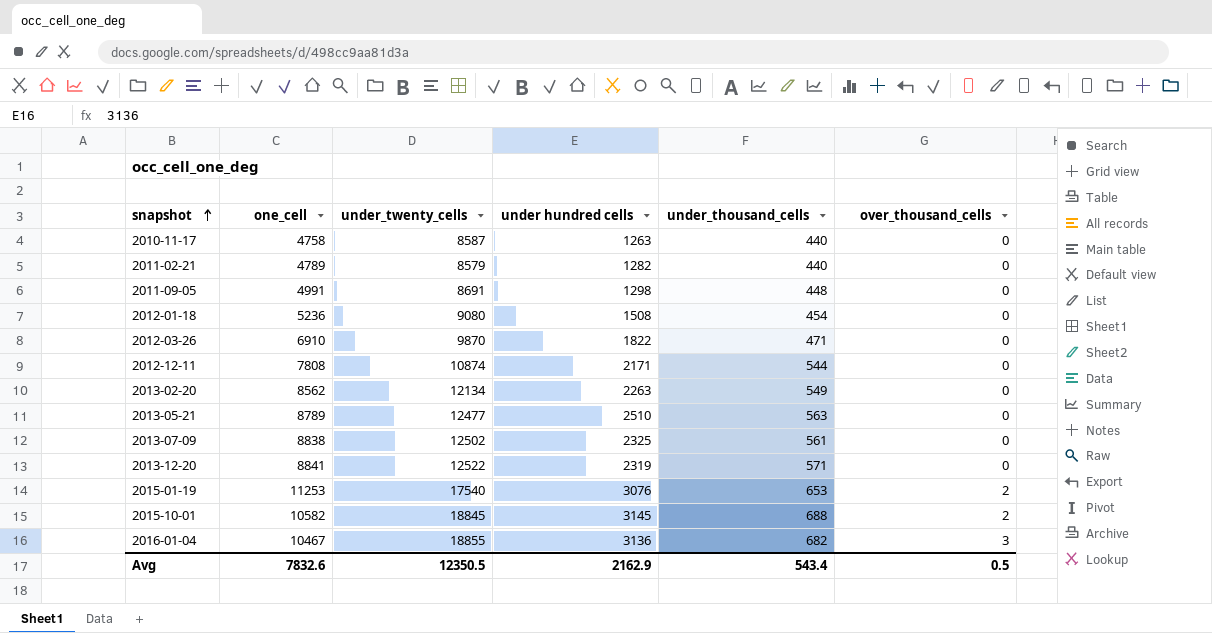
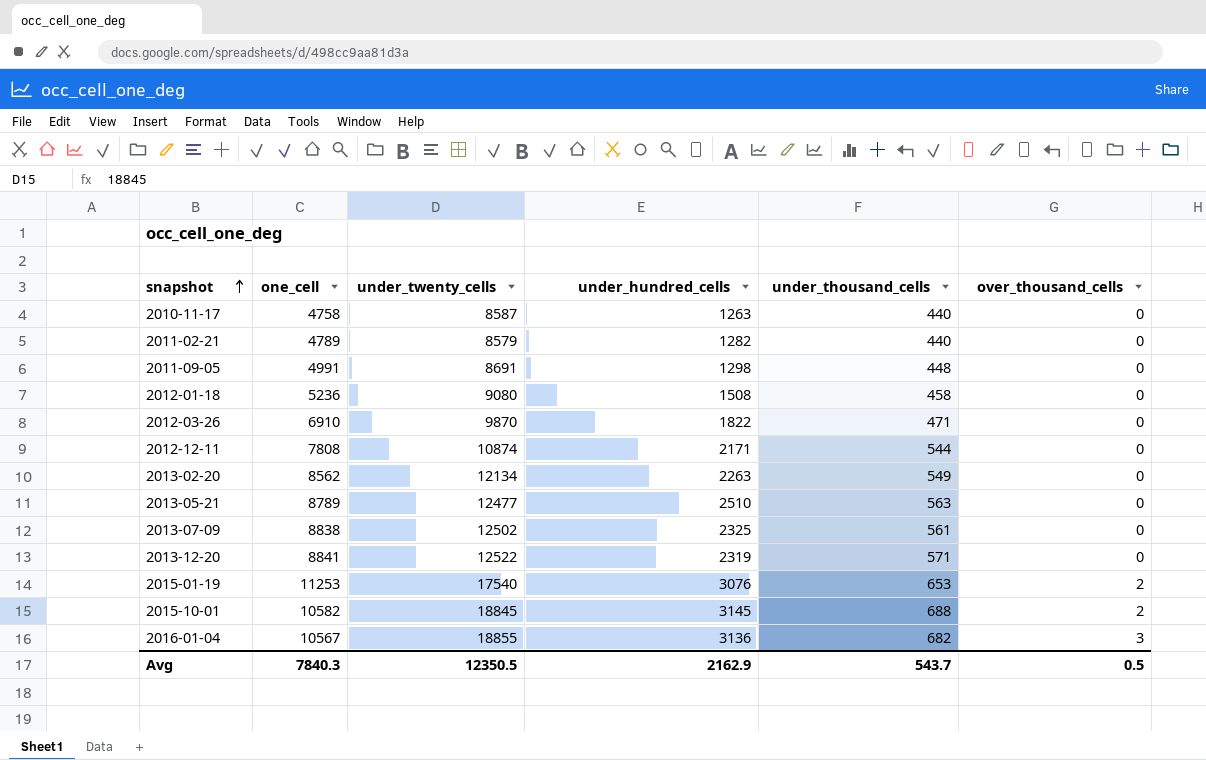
column name: under hundred cells -> under_hundred_cells
2012-01-18 | under_thousand_cells: 454 -> 458
2016-01-04 | one_cell: 10467 -> 10567
Avg | one_cell: 7832.6 -> 7840.3
Avg | under_thousand_cells: 543.4 -> 543.7

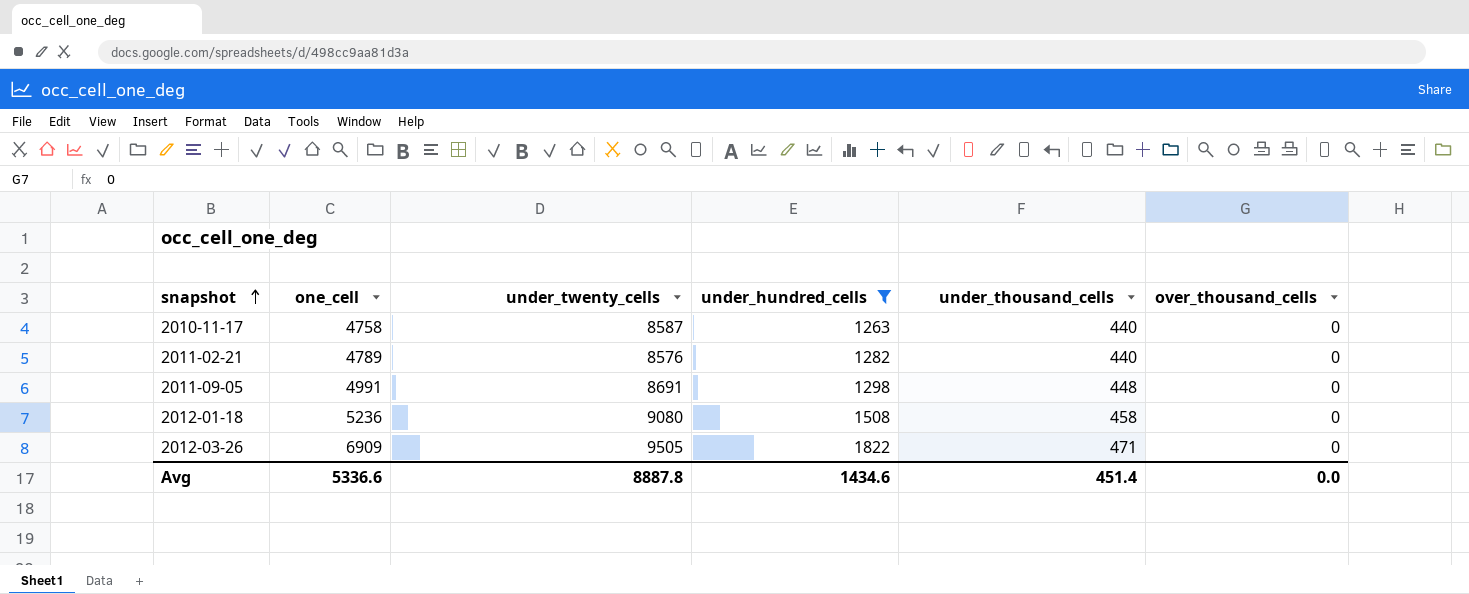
filter: none -> under_hundred_cells <= 1822
2011-02-21 | under_twenty_cells: 8579 -> 8576
2012-03-26 | one_cell: 6910 -> 6909
2012-03-26 | under_twenty_cells: 9870 -> 9505
Avg | one_cell: 7840.3 -> 5336.6
Avg | under_twenty_cells: 12350.5 -> 8887.8
Avg | under_hundred_cells: 2162.9 -> 1434.6
Avg | under_thousand_cells: 543.7 -> 451.4
Avg | over_thousand_cells: 0.5 -> 0.0

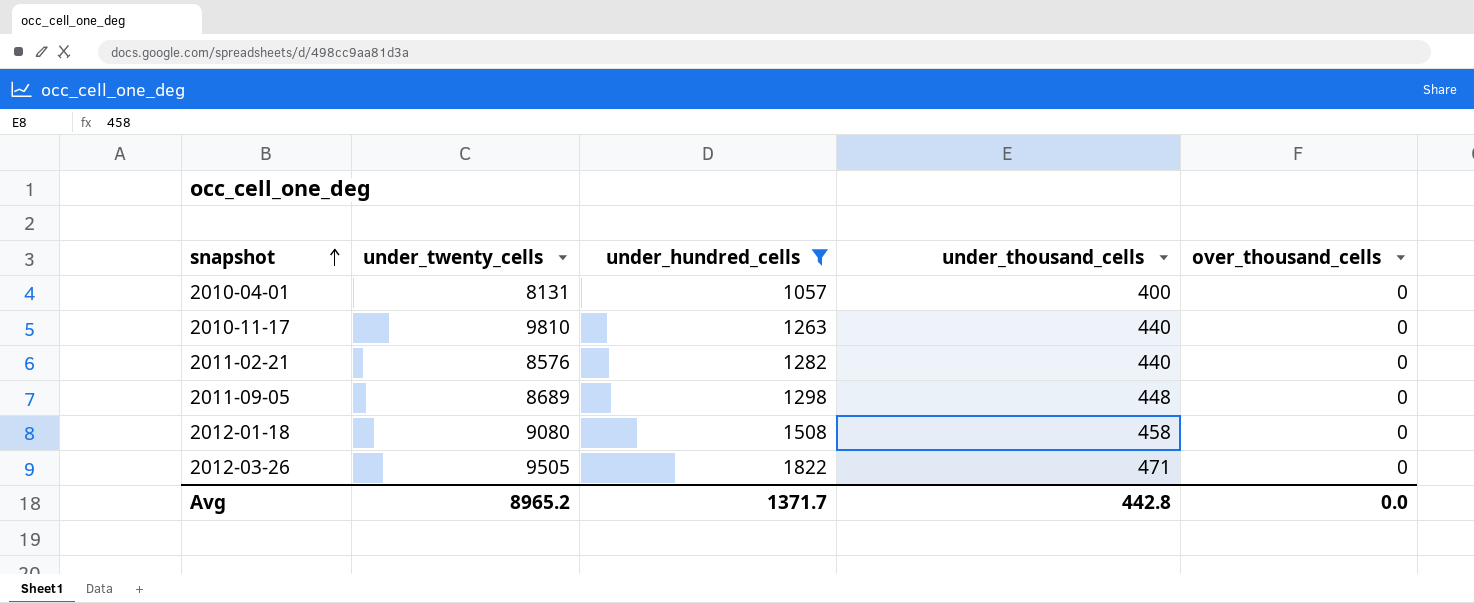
column one_cell | position: 2 -> none
row 2010-04-01: none -> 8131 | 1057 | 400 | 0
2010-11-17 | under_twenty_cells: 8587 -> 9810
2011-09-05 | under_twenty_cells: 8691 -> 8689
Avg | under_twenty_cells: 8887.8 -> 8965.2
Avg | under_hundred_cells: 1434.6 -> 1371.7
Avg | under_thousand_cells: 451.4 -> 442.8

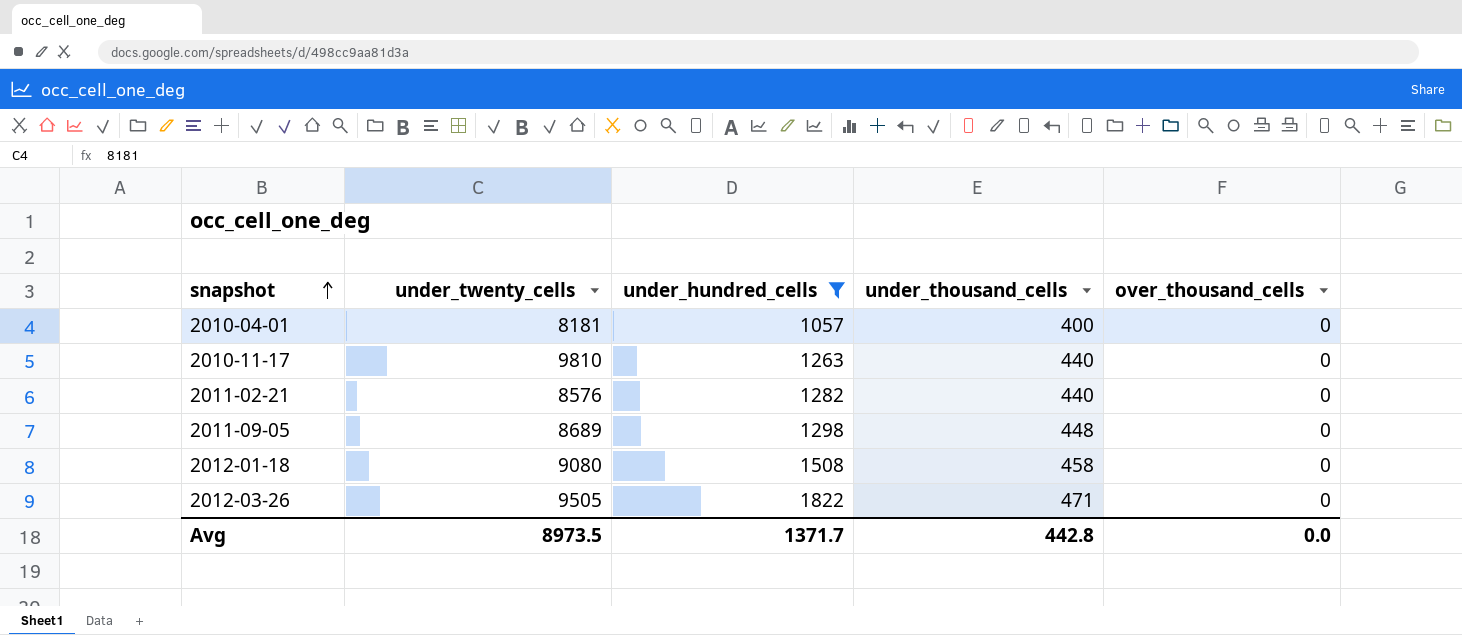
2010-04-01 | under_twenty_cells: 8131 -> 8181
Avg | under_twenty_cells: 8965.2 -> 8973.5

